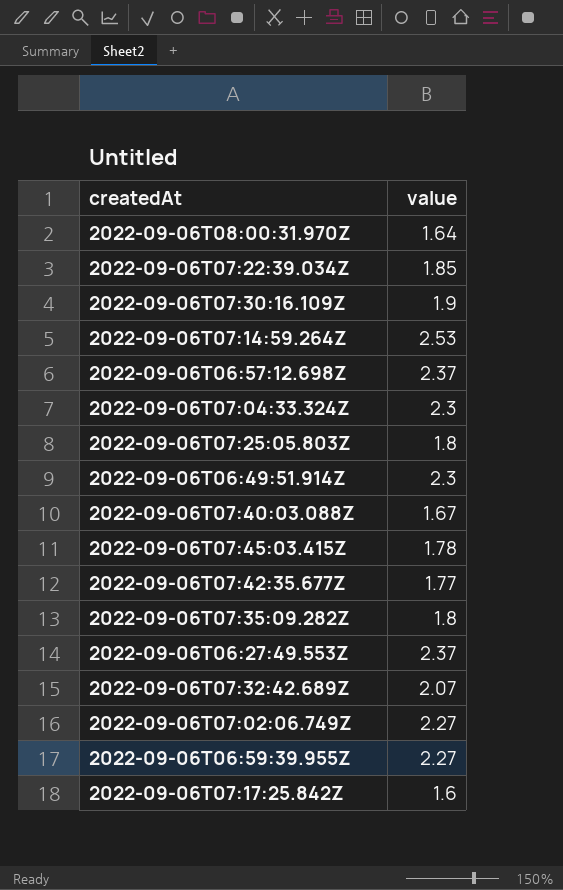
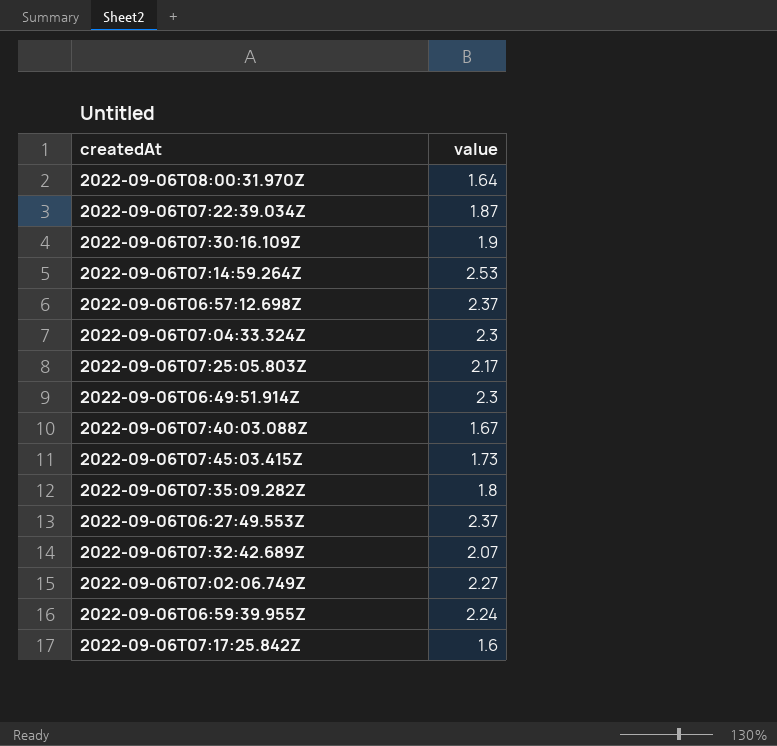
row 2022-09-06T07:42:35.677Z: 1.77 -> none
2022-09-06T07:22:39.034Z | value: 1.85 -> 1.87
2022-09-06T07:25:05.803Z | value: 1.8 -> 2.17
2022-09-06T07:45:03.415Z | value: 1.78 -> 1.73
2022-09-06T06:59:39.955Z | value: 2.27 -> 2.24

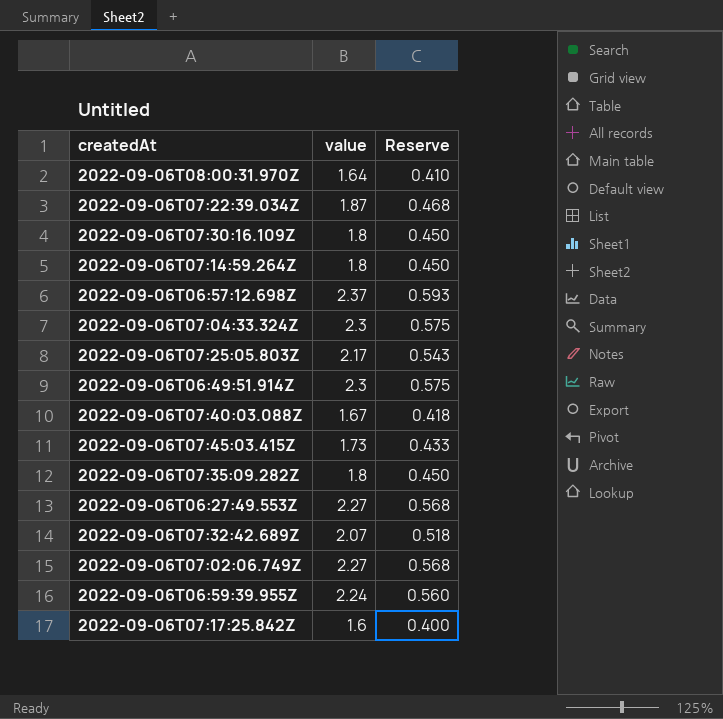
column Reserve | formula: none -> [value] * 0.25
2022-09-06T07:30:16.109Z | value: 1.9 -> 1.8
2022-09-06T07:14:59.264Z | value: 2.53 -> 1.8
2022-09-06T06:27:49.553Z | value: 2.37 -> 2.27

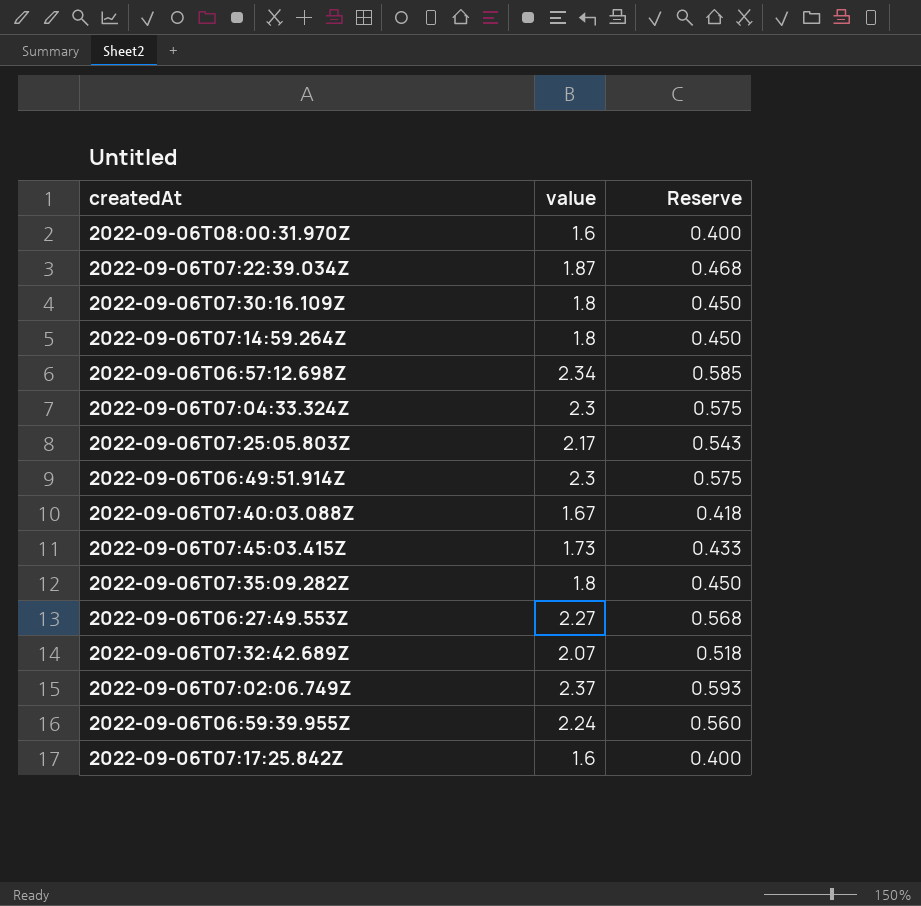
2022-09-06T08:00:31.970Z | value: 1.64 -> 1.6
2022-09-06T08:00:31.970Z | Reserve: 0.410 -> 0.400
2022-09-06T06:57:12.698Z | value: 2.37 -> 2.34
2022-09-06T06:57:12.698Z | Reserve: 0.593 -> 0.585
2022-09-06T07:02:06.749Z | value: 2.27 -> 2.37
2022-09-06T07:02:06.749Z | Reserve: 0.568 -> 0.593

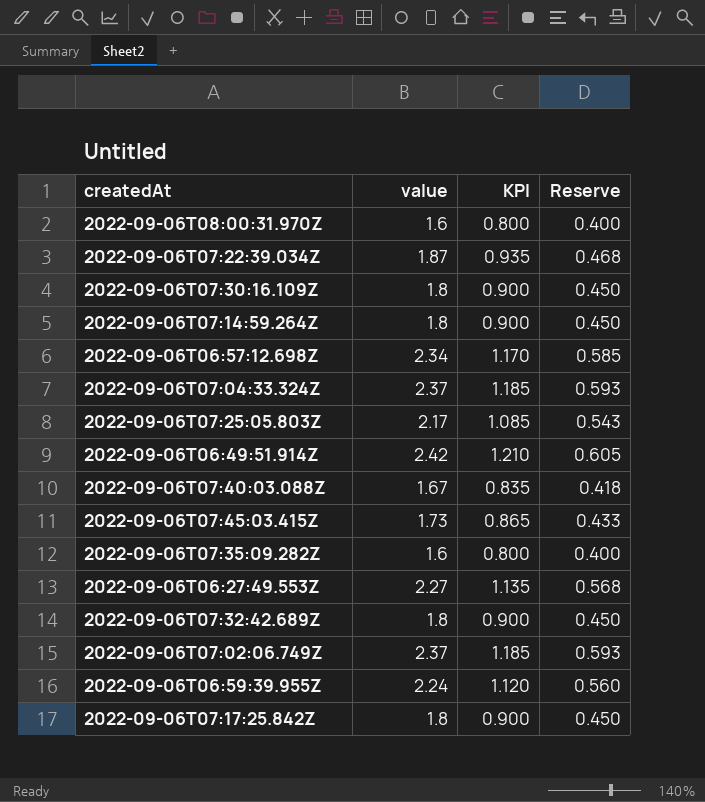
column KPI | formula: none -> [value] * 0.5
2022-09-06T07:04:33.324Z | value: 2.3 -> 2.37
2022-09-06T07:04:33.324Z | Reserve: 0.575 -> 0.593
2022-09-06T06:49:51.914Z | value: 2.3 -> 2.42
2022-09-06T06:49:51.914Z | Reserve: 0.575 -> 0.605
2022-09-06T07:35:09.282Z | value: 1.8 -> 1.6
2022-09-06T07:35:09.282Z | Reserve: 0.450 -> 0.400
2022-09-06T07:32:42.689Z | value: 2.07 -> 1.8
2022-09-06T07:32:42.689Z | Reserve: 0.518 -> 0.450
2022-09-06T07:17:25.842Z | value: 1.6 -> 1.8
2022-09-06T07:17:25.842Z | Reserve: 0.400 -> 0.450

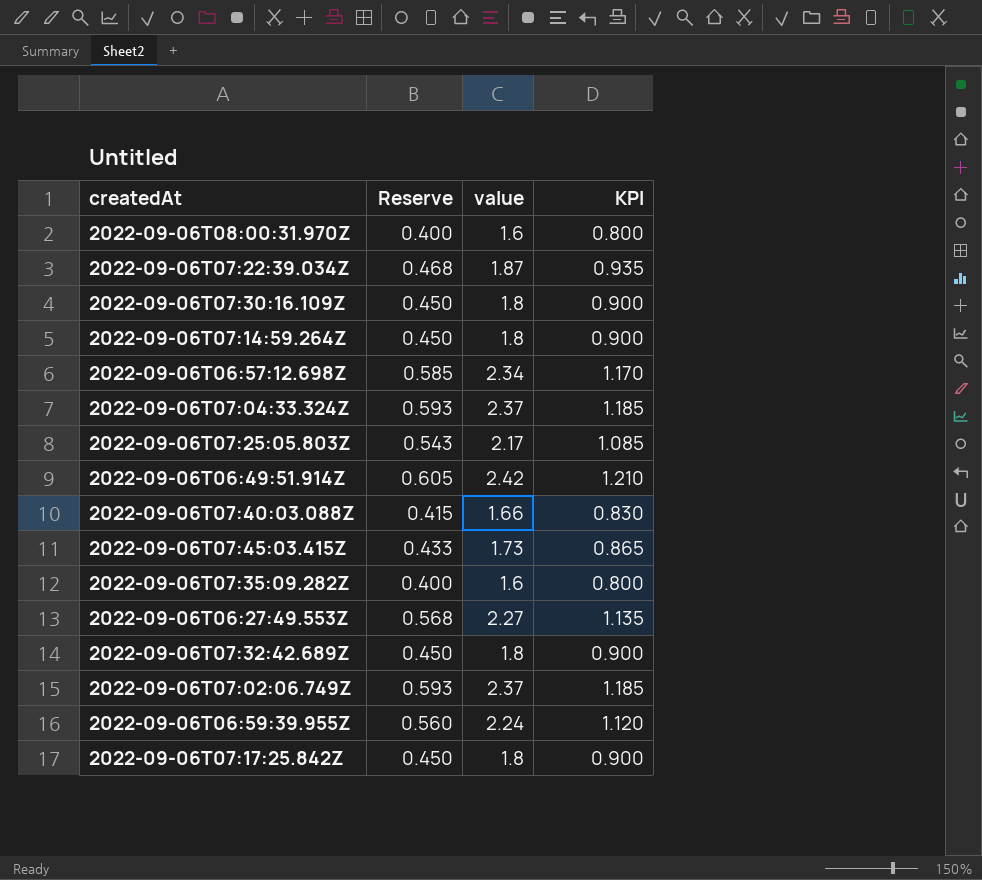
column Reserve | position: 4 -> 2
2022-09-06T07:40:03.088Z | Reserve: 0.418 -> 0.415
2022-09-06T07:40:03.088Z | value: 1.67 -> 1.66
2022-09-06T07:40:03.088Z | KPI: 0.835 -> 0.830

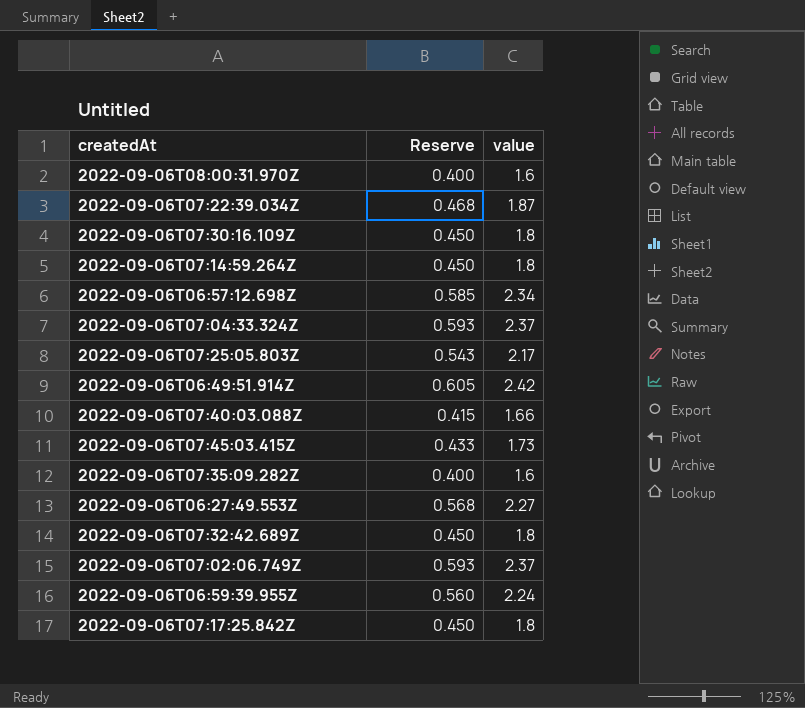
column KPI | formula: [value] * 0.5 -> none

